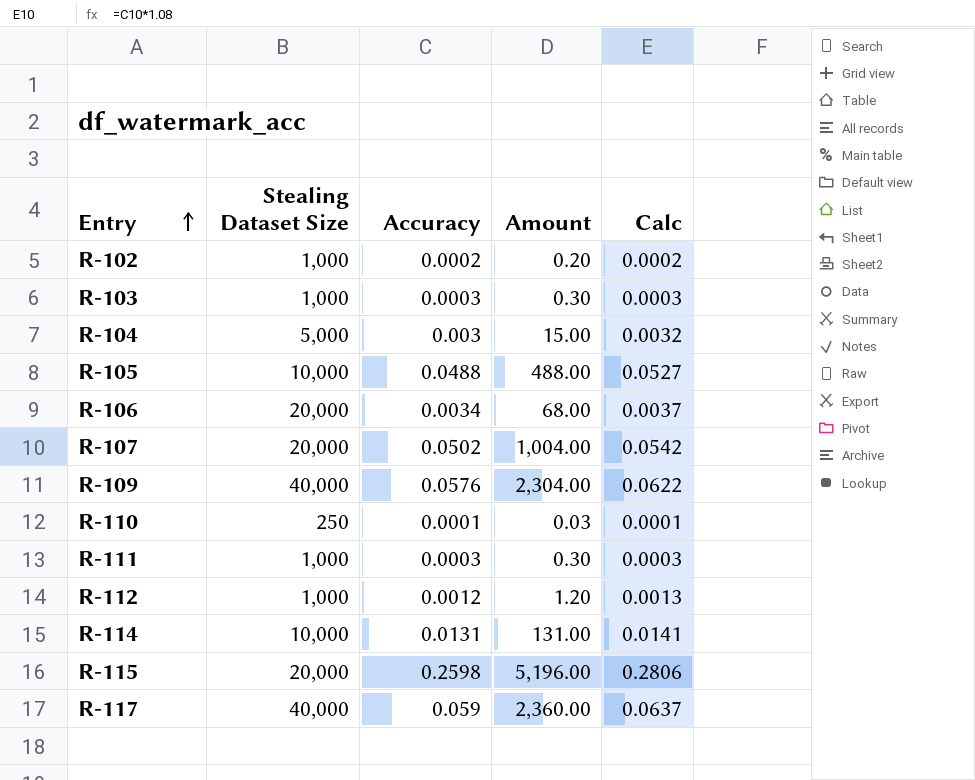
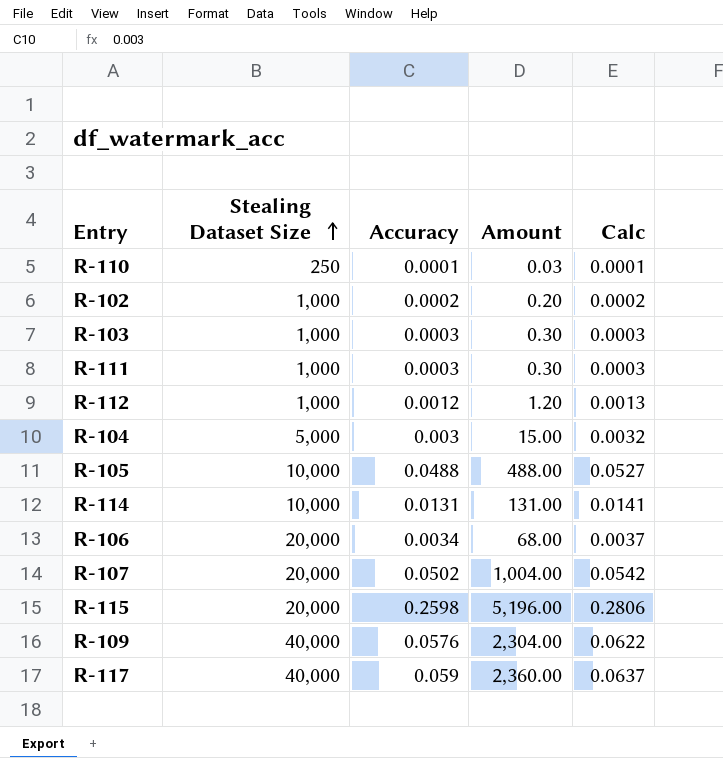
row order: Entry ascending -> Stealing Dataset Size ascending

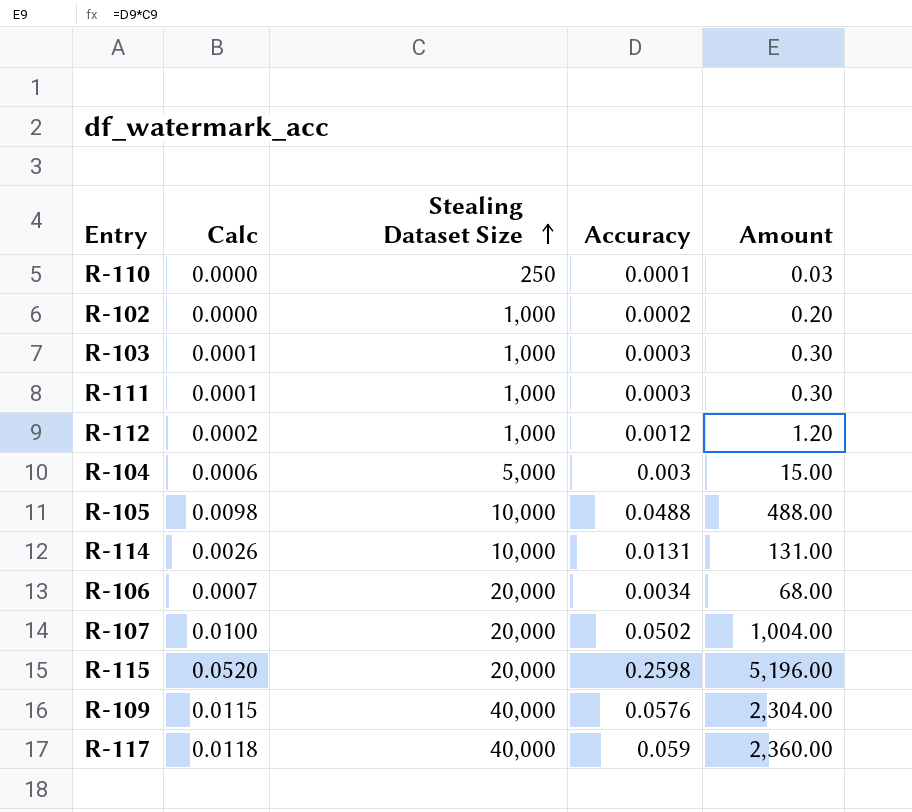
column Calc | formula: [Accuracy] * 1.08 -> [Accuracy] * 0.2
column Calc | position: 5 -> 2

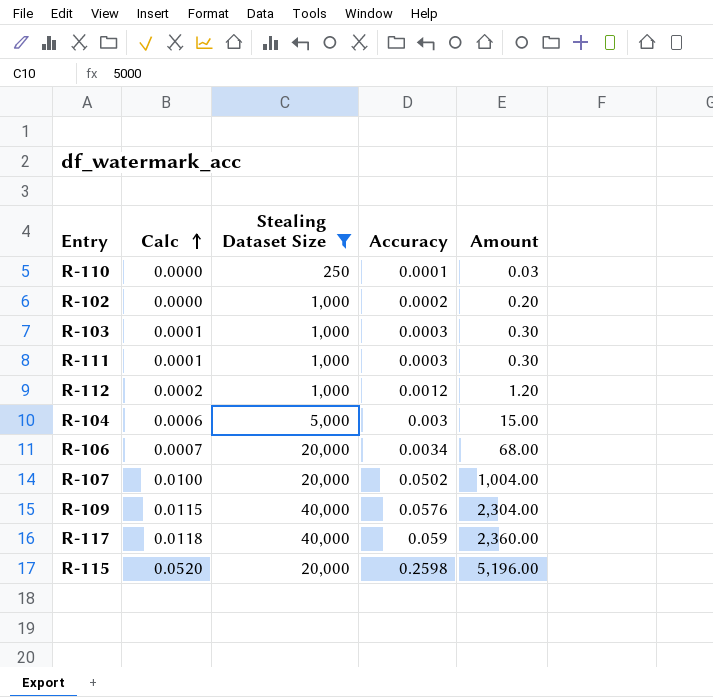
filter: none -> Stealing Dataset Size != 10,000
row order: Stealing Dataset Size ascending -> Calc ascending

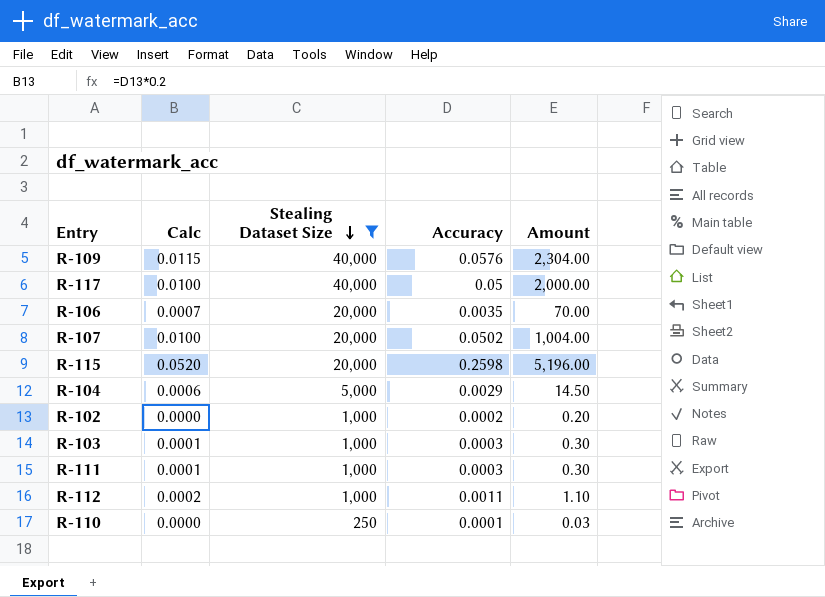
row order: Calc ascending -> Stealing Dataset Size descending
R-117 | Calc: 0.0118 -> 0.0100
R-117 | Accuracy: 0.059 -> 0.05
R-117 | Amount: 2,360.00 -> 2,000.00
R-106 | Accuracy: 0.0034 -> 0.0035
R-106 | Amount: 68.00 -> 70.00
R-104 | Accuracy: 0.003 -> 0.0029
R-104 | Amount: 15.00 -> 14.50
R-112 | Accuracy: 0.0012 -> 0.0011
R-112 | Amount: 1.20 -> 1.10

